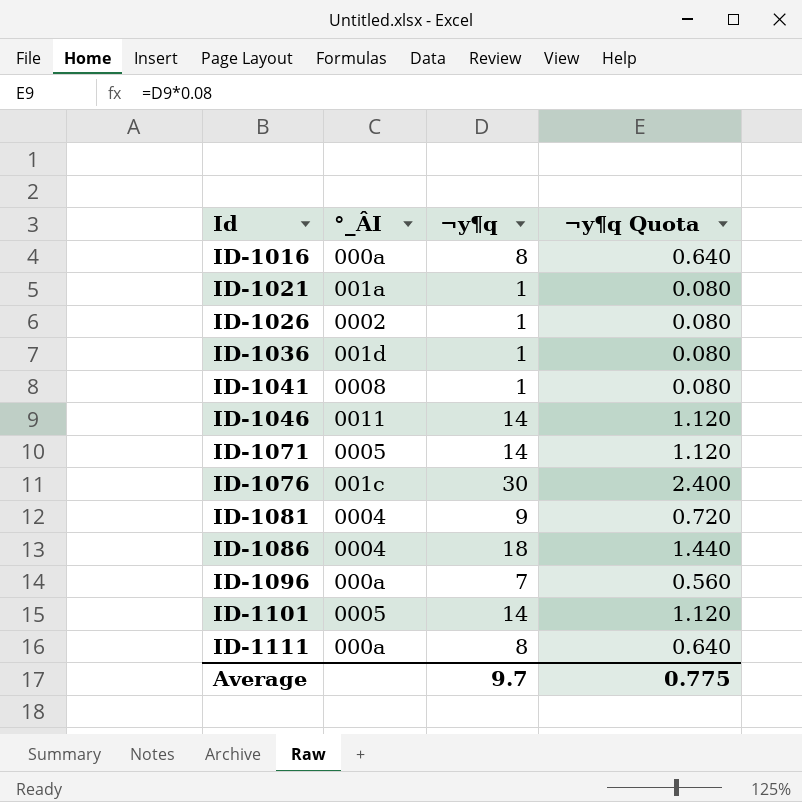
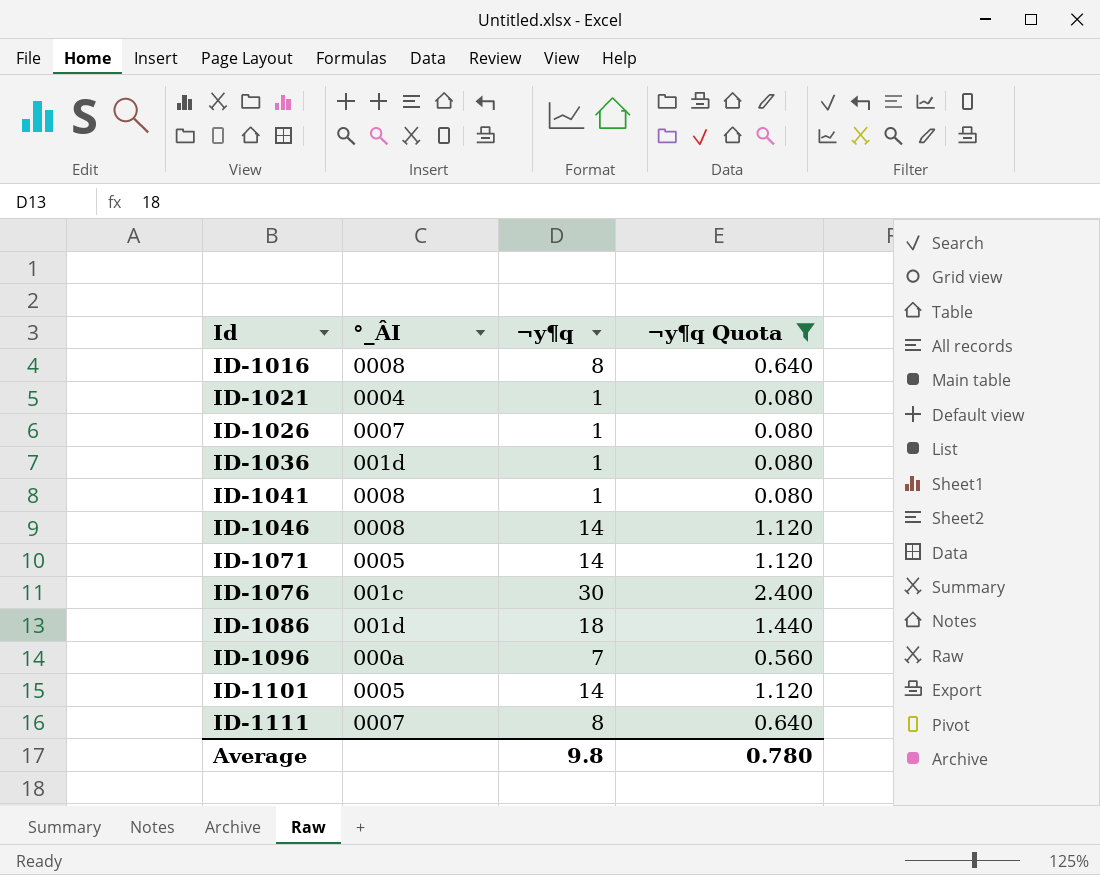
filter: none -> ¬y¶q Quota != 0.720
ID-1016 | °_ÂI: 000a -> 0008
ID-1021 | °_ÂI: 001a -> 0004
ID-1026 | °_ÂI: 0002 -> 0007
ID-1046 | °_ÂI: 0011 -> 0008
ID-1086 | °_ÂI: 0004 -> 001d
ID-1111 | °_ÂI: 000a -> 0007
Average | ¬y¶q: 9.7 -> 9.8
Average | ¬y¶q Quota: 0.775 -> 0.780

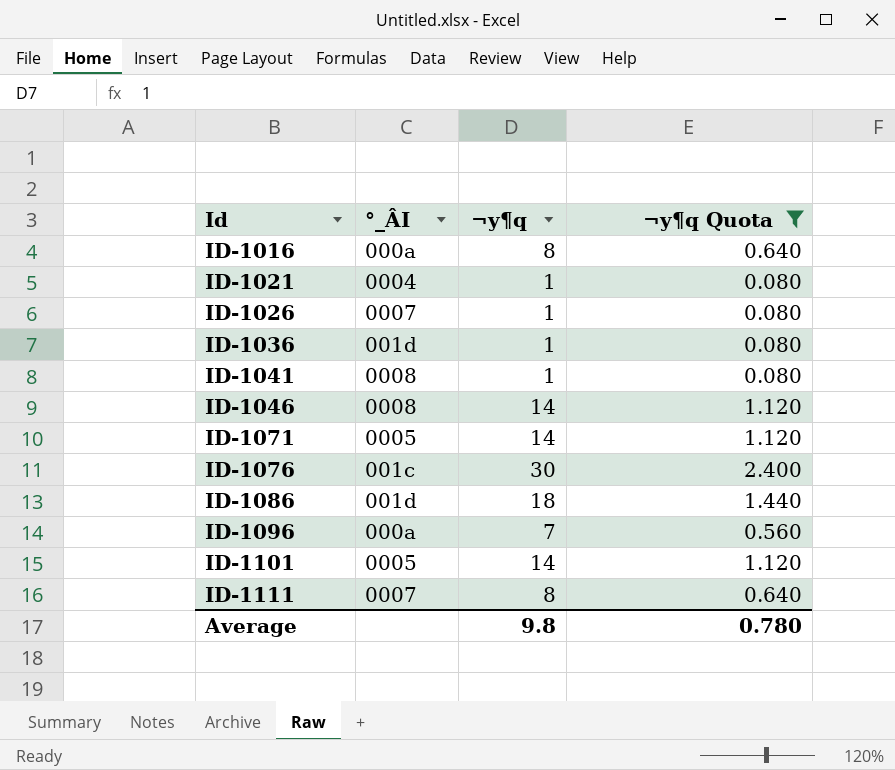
ID-1016 | °_ÂI: 0008 -> 000a

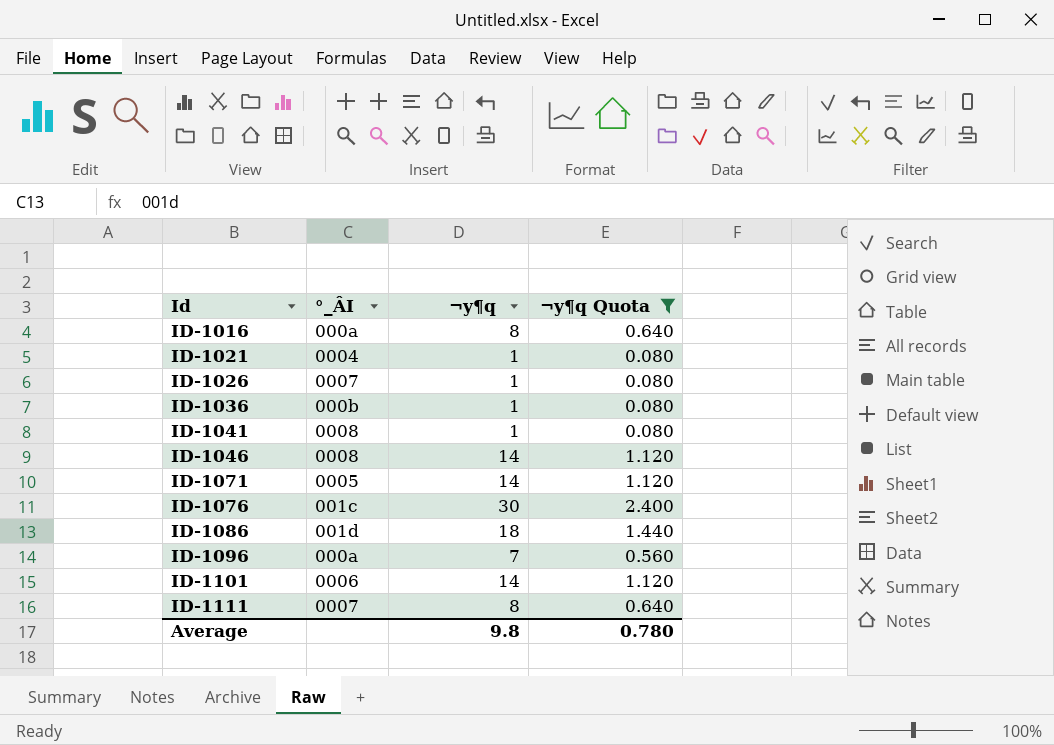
ID-1036 | °_ÂI: 001d -> 000b
ID-1101 | °_ÂI: 0005 -> 0006

